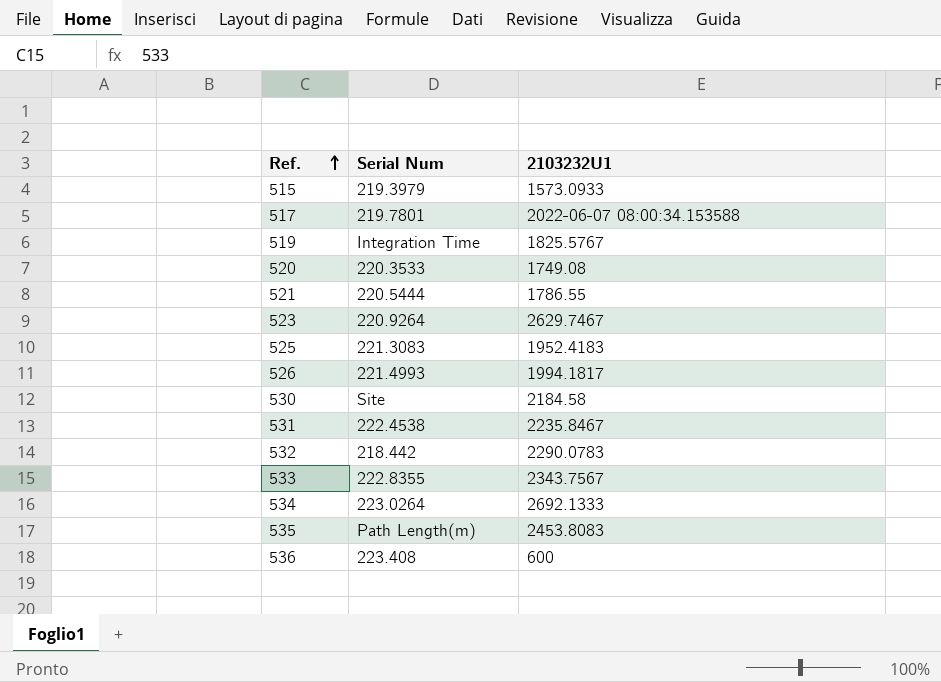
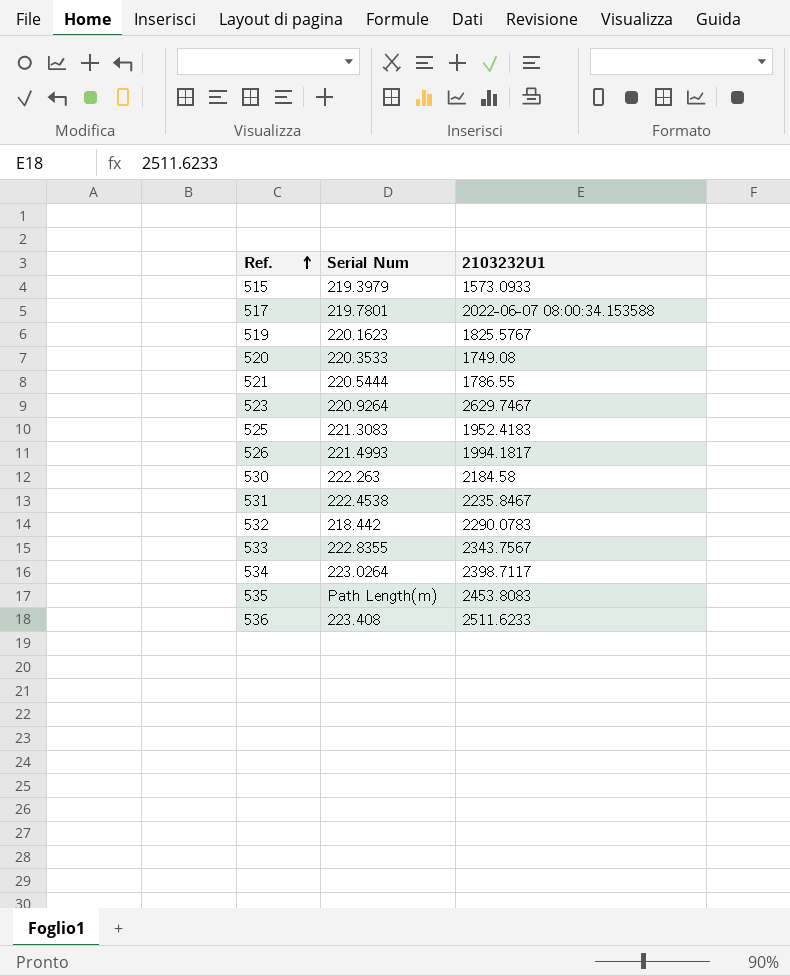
519 | Serial Num: Integration Time -> 220.1623
530 | Serial Num: Site -> 222.263
534 | 2103232U1: 2692.1333 -> 2398.7117
536 | 2103232U1: 600 -> 2511.6233

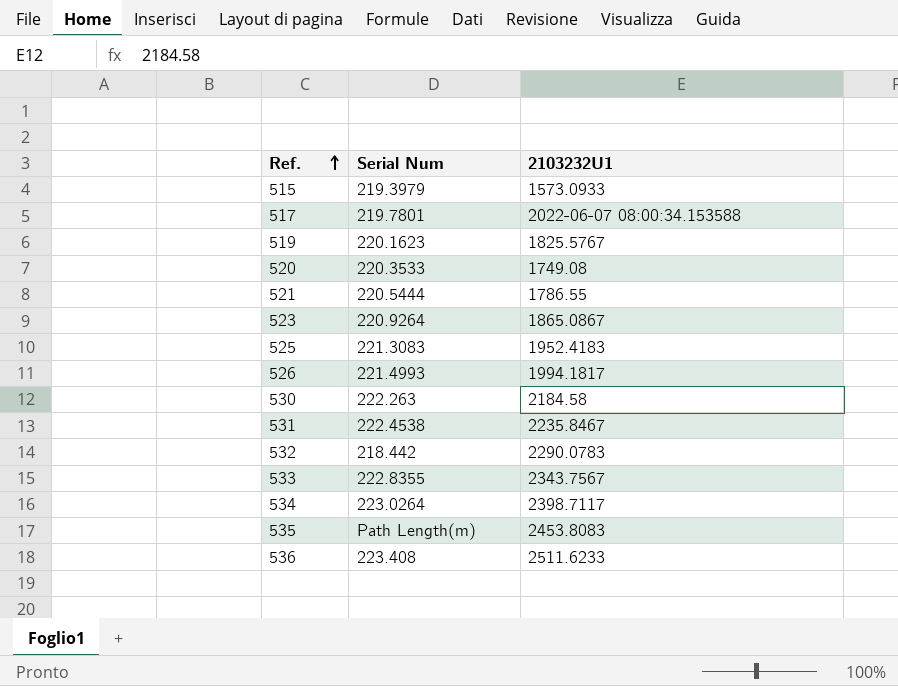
523 | 2103232U1: 2629.7467 -> 1865.0867

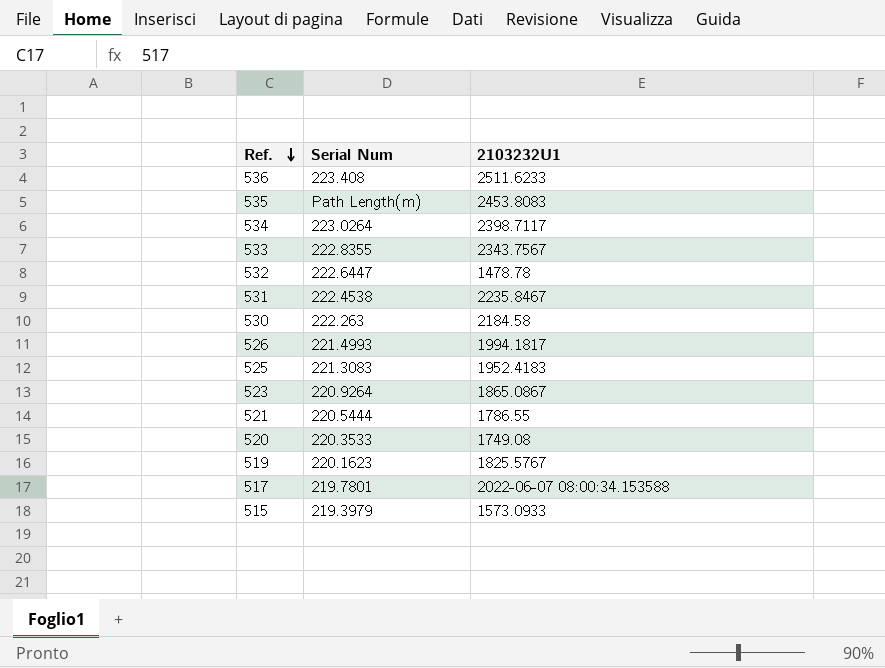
row order: Ref. ascending -> Ref. descending
532 | Serial Num: 218.442 -> 222.6447
532 | 2103232U1: 2290.0783 -> 1478.78

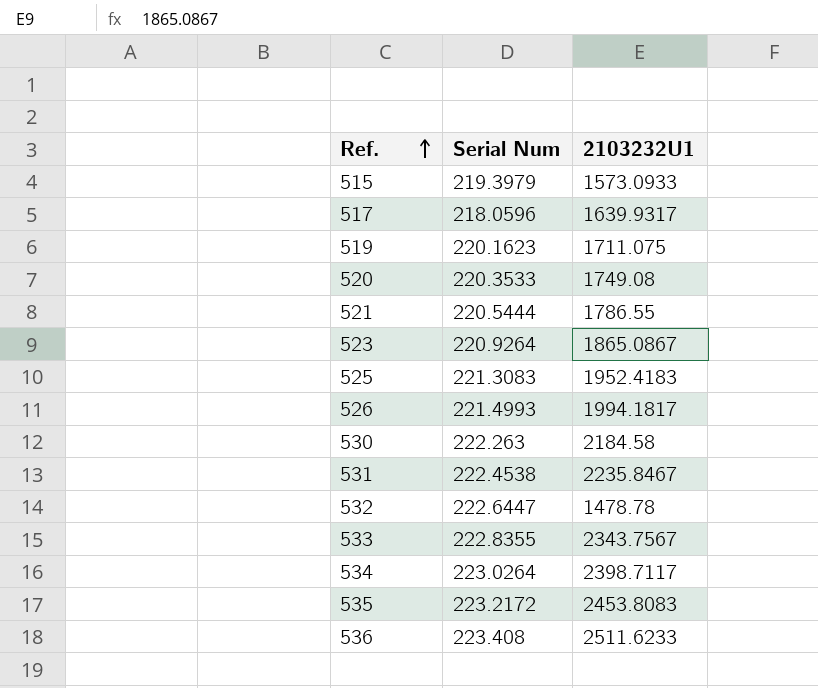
row order: Ref. descending -> Ref. ascending
517 | Serial Num: 219.7801 -> 218.0596
517 | 2103232U1: 2022-06-07 08:00:34.153588 -> 1639.9317
519 | 2103232U1: 1825.5767 -> 1711.075
535 | Serial Num: Path Length(m) -> 223.2172

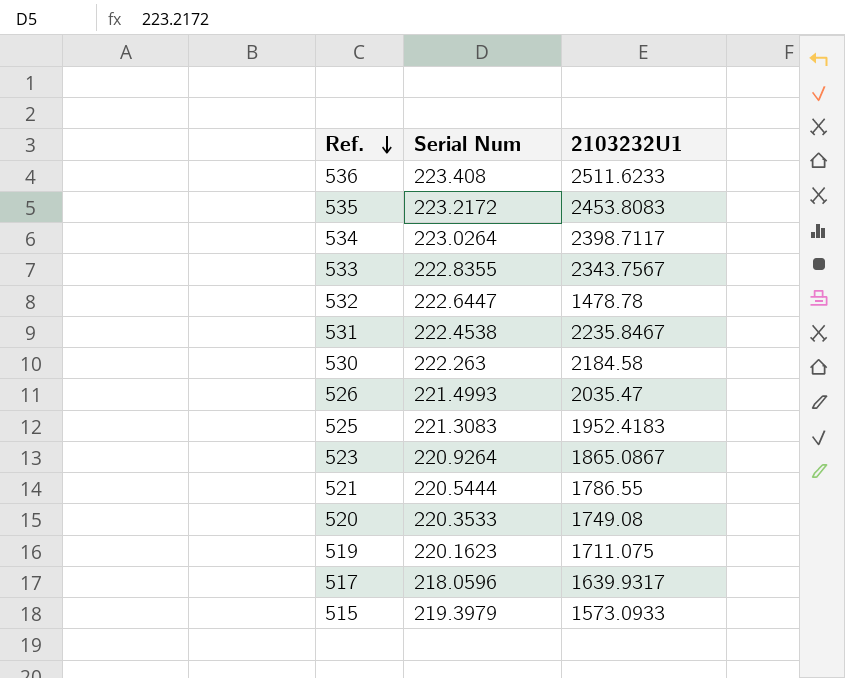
row order: Ref. ascending -> Ref. descending
526 | 2103232U1: 1994.1817 -> 2035.47

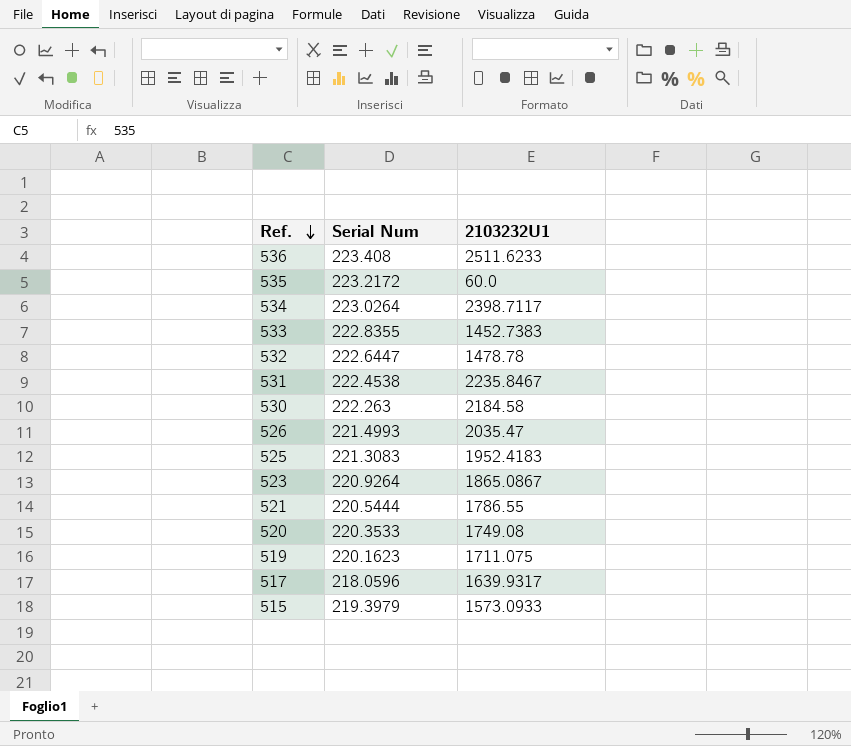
535 | 2103232U1: 2453.8083 -> 60.0
533 | 2103232U1: 2343.7567 -> 1452.7383

